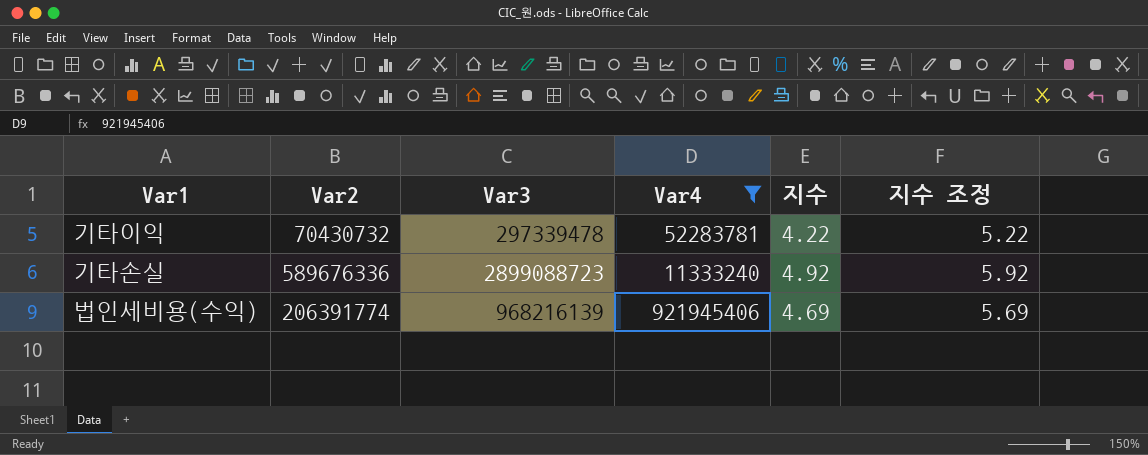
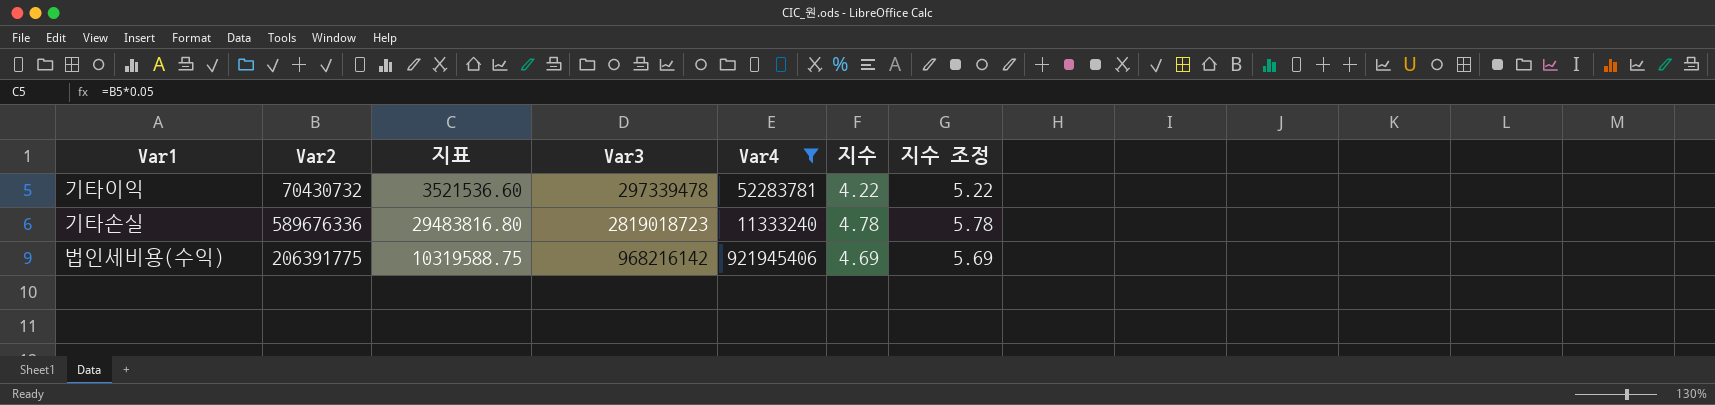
column 지표 | formula: none -> [Var2] * 0.05
기타손실 | Var3: 2899088723 -> 2819018723
기타손실 | 지수: 4.92 -> 4.78
기타손실 | 지수 조정: 5.92 -> 5.78
법인세비용(수익) | Var2: 206391774 -> 206391775
법인세비용(수익) | Var3: 968216139 -> 968216142

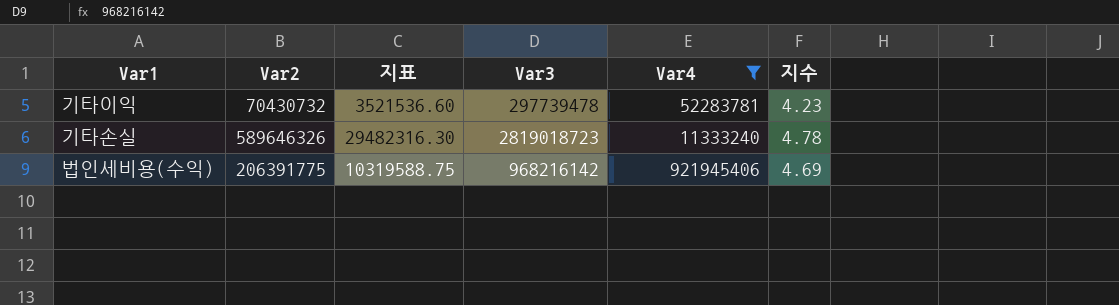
column 지수 조정 | formula: [지수] + 1 -> none
기타이익 | Var3: 297339478 -> 297739478
기타이익 | 지수: 4.22 -> 4.23
기타손실 | Var2: 589676336 -> 589646326
기타손실 | 지표: 29483816.80 -> 29482316.30

